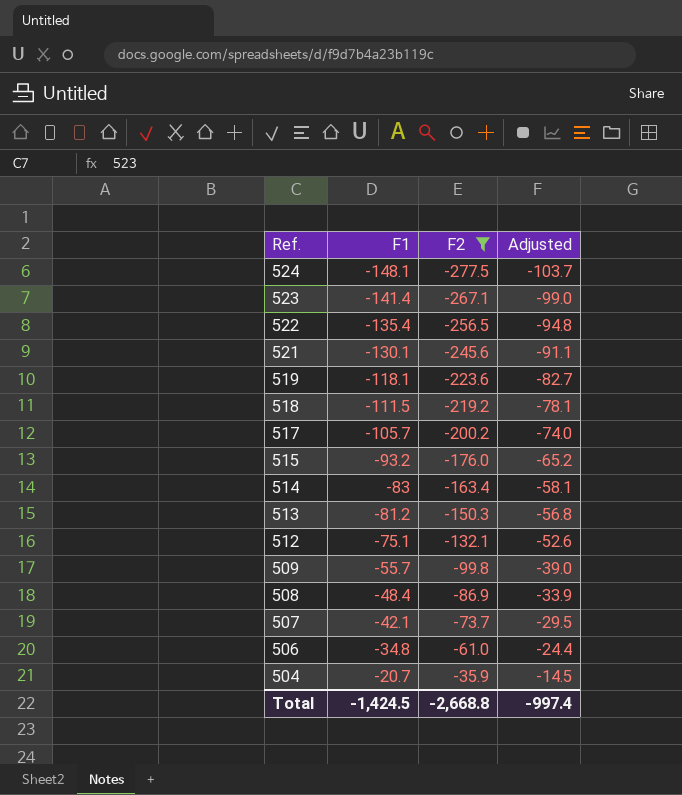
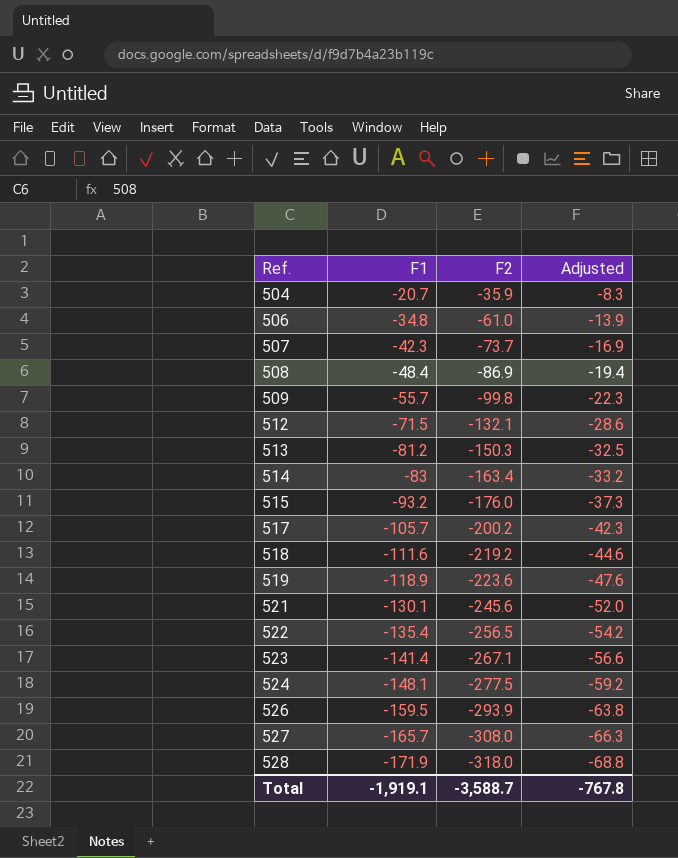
filter: F2 >= -277.5 -> none
row order: Ref. descending -> Ref. ascending
column Adjusted | formula: [F1] * 0.7 -> [F1] * 0.4
507 | F1: -42.1 -> -42.3
512 | F1: -75.1 -> -71.5
518 | F1: -111.5 -> -111.6
519 | F1: -118.1 -> -118.9
Total | F1: -1,424.5 -> -1,919.1
Total | F2: -2,668.8 -> -3,588.7
Total | Adjusted: -997.4 -> -767.8

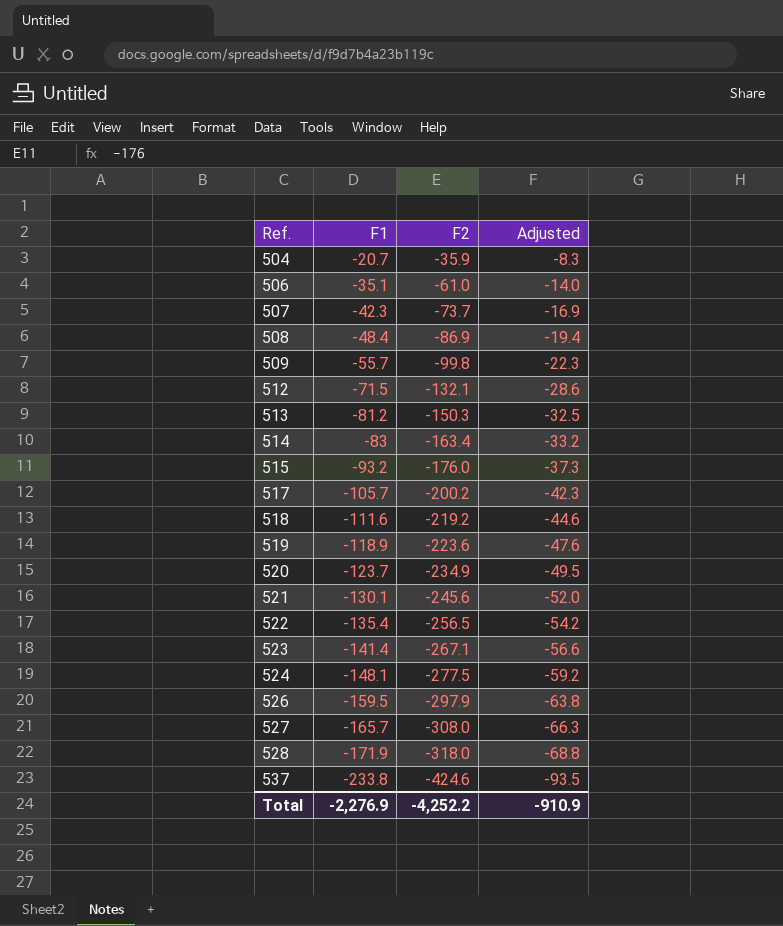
506 | F1: -34.8 -> -35.1
506 | Adjusted: -13.9 -> -14.0
row 520: none -> -123.7 | -234.9 | -49.5
526 | F2: -293.9 -> -297.9
row 537: none -> -233.8 | -424.6 | -93.5
Total | F1: -1,919.1 -> -2,276.9
Total | F2: -3,588.7 -> -4,252.2
Total | Adjusted: -767.8 -> -910.9

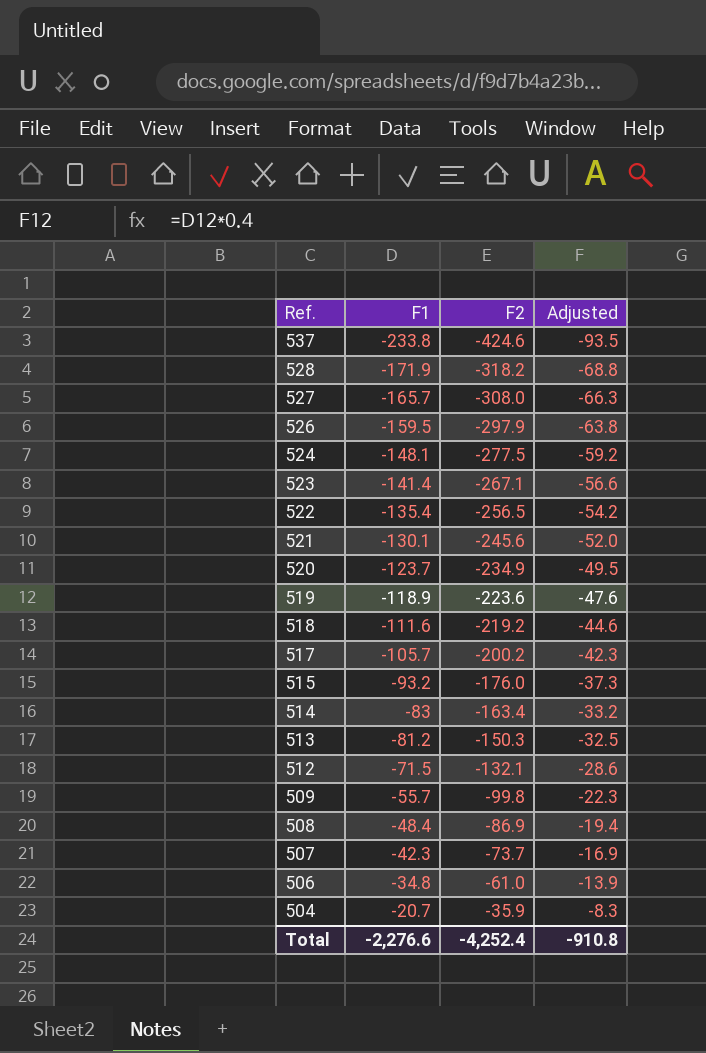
row order: Ref. ascending -> Ref. descending
528 | F2: -318.0 -> -318.2
506 | F1: -35.1 -> -34.8
506 | Adjusted: -14.0 -> -13.9
Total | F1: -2,276.9 -> -2,276.6
Total | F2: -4,252.2 -> -4,252.4
Total | Adjusted: -910.9 -> -910.8

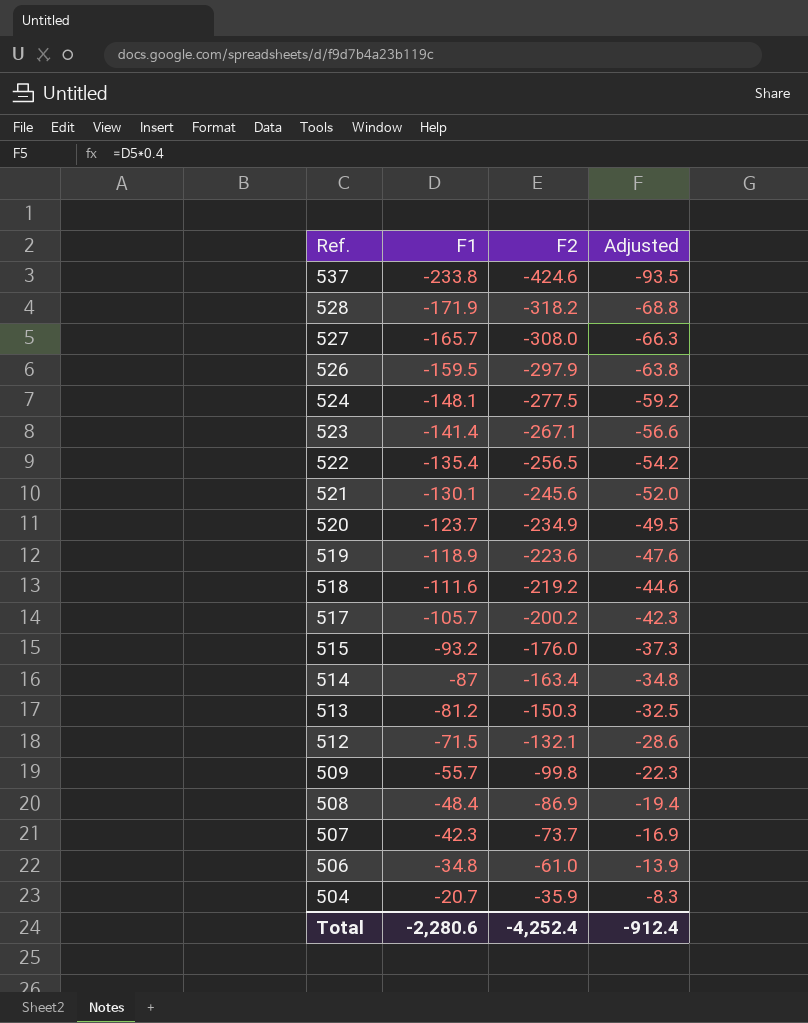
514 | F1: -83 -> -87
514 | Adjusted: -33.2 -> -34.8
Total | F1: -2,276.6 -> -2,280.6
Total | Adjusted: -910.8 -> -912.4

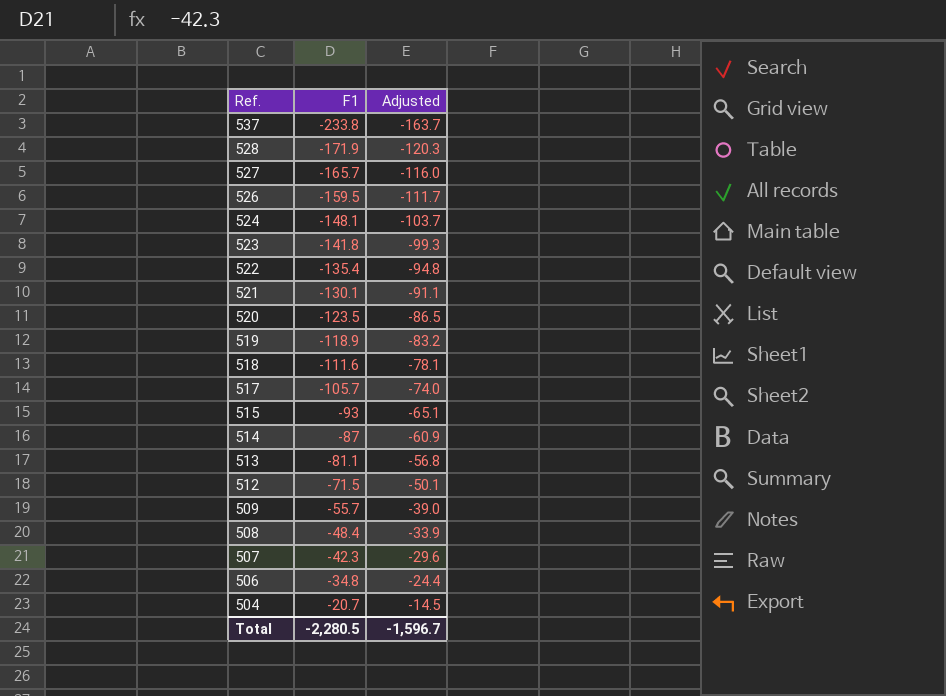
column F2 | position: 3 -> none
column Adjusted | formula: [F1] * 0.4 -> [F1] * 0.7
523 | F1: -141.4 -> -141.8
520 | F1: -123.7 -> -123.5
515 | F1: -93.2 -> -93
513 | F1: -81.2 -> -81.1
Total | F1: -2,280.6 -> -2,280.5
Total | Adjusted: -912.4 -> -1,596.7

